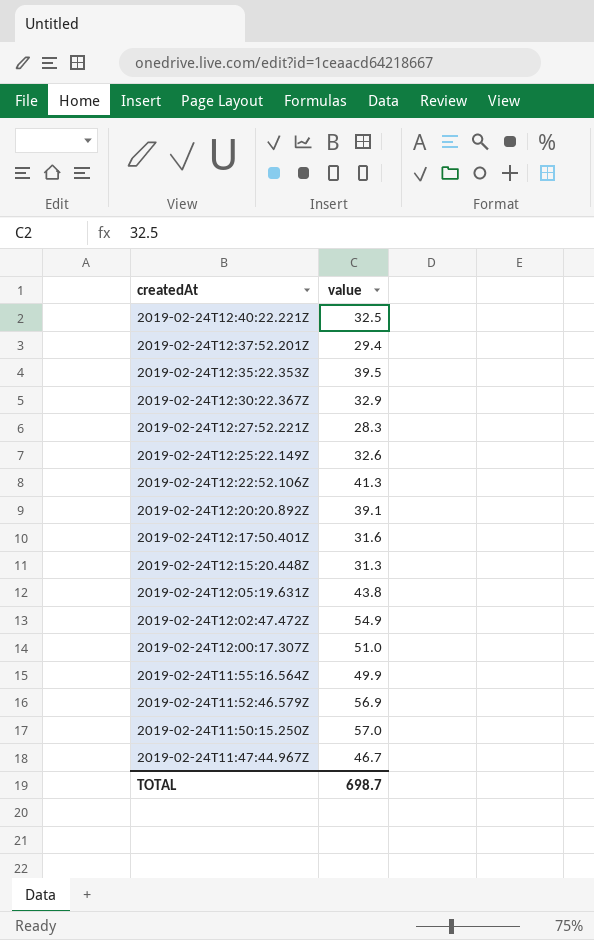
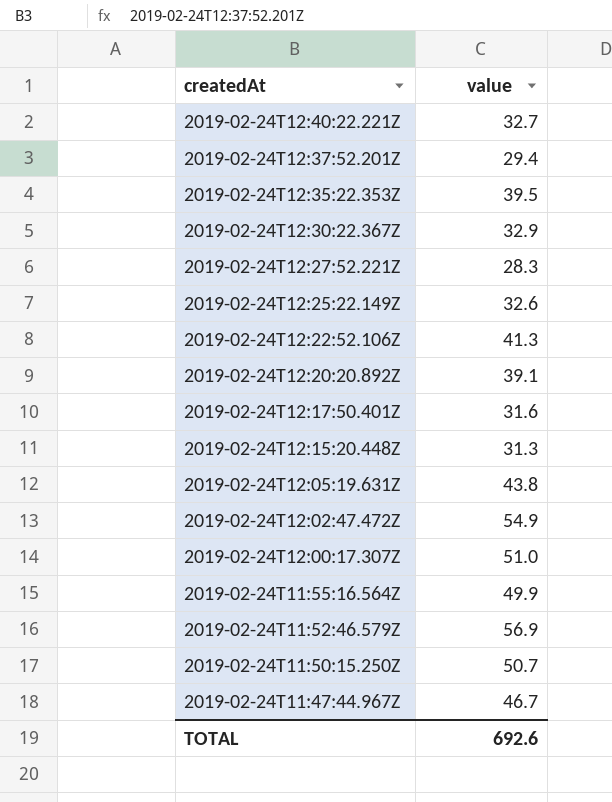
2019-02-24T12:40:22.221Z | value: 32.5 -> 32.7
2019-02-24T11:50:15.250Z | value: 57.0 -> 50.7
TOTAL | value: 698.7 -> 692.6

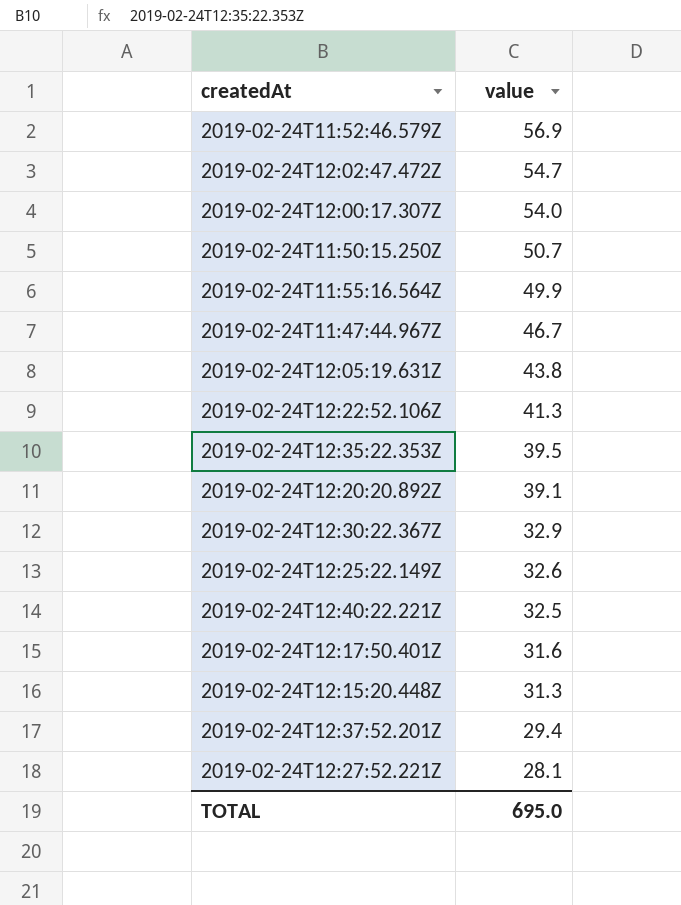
row order: createdAt descending -> value descending
2019-02-24T12:02:47.472Z | value: 54.9 -> 54.7
2019-02-24T12:00:17.307Z | value: 51.0 -> 54.0
2019-02-24T12:40:22.221Z | value: 32.7 -> 32.5
2019-02-24T12:27:52.221Z | value: 28.3 -> 28.1
TOTAL | value: 692.6 -> 695.0

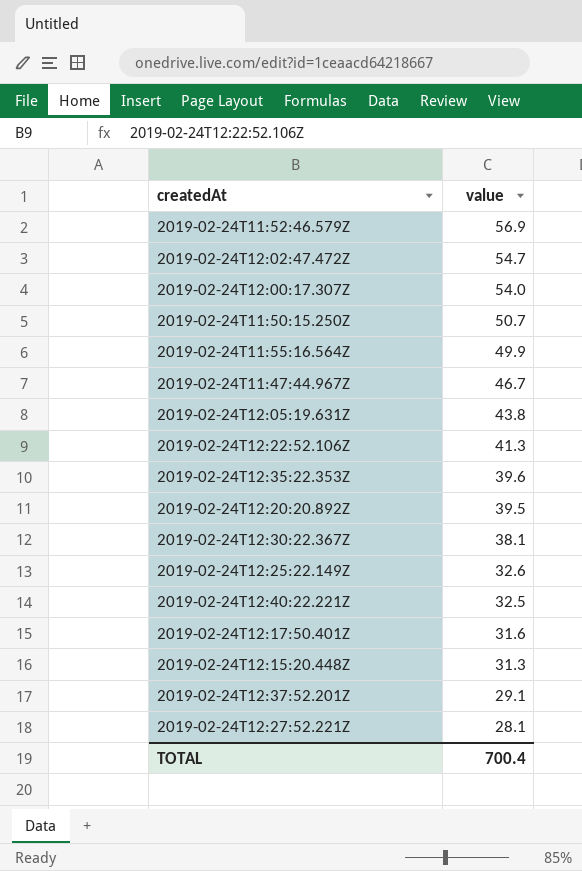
2019-02-24T12:35:22.353Z | value: 39.5 -> 39.6
2019-02-24T12:20:20.892Z | value: 39.1 -> 39.5
2019-02-24T12:30:22.367Z | value: 32.9 -> 38.1
2019-02-24T12:37:52.201Z | value: 29.4 -> 29.1
TOTAL | value: 695.0 -> 700.4

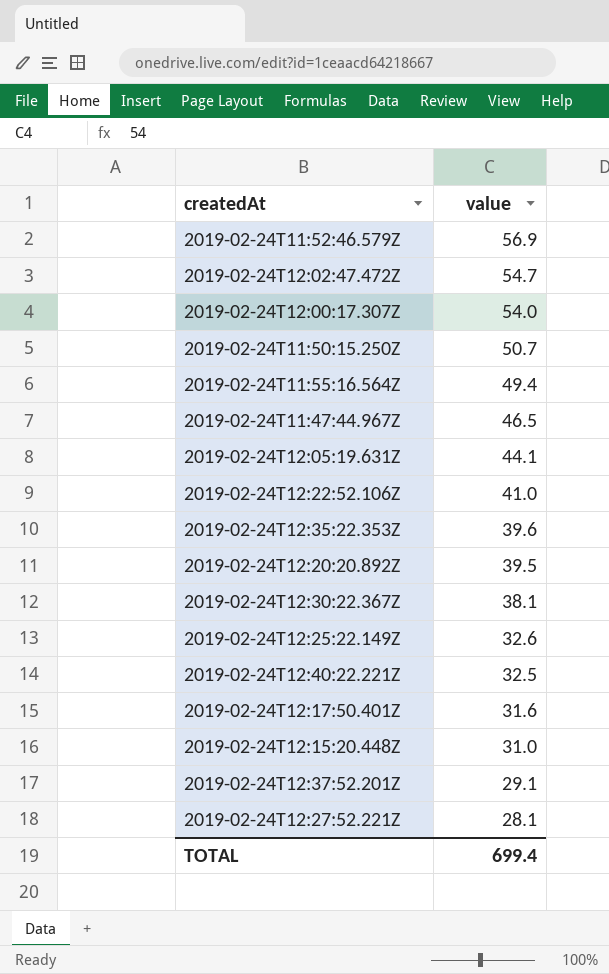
2019-02-24T11:55:16.564Z | value: 49.9 -> 49.4
2019-02-24T11:47:44.967Z | value: 46.7 -> 46.5
2019-02-24T12:05:19.631Z | value: 43.8 -> 44.1
2019-02-24T12:22:52.106Z | value: 41.3 -> 41.0
2019-02-24T12:15:20.448Z | value: 31.3 -> 31.0
TOTAL | value: 700.4 -> 699.4

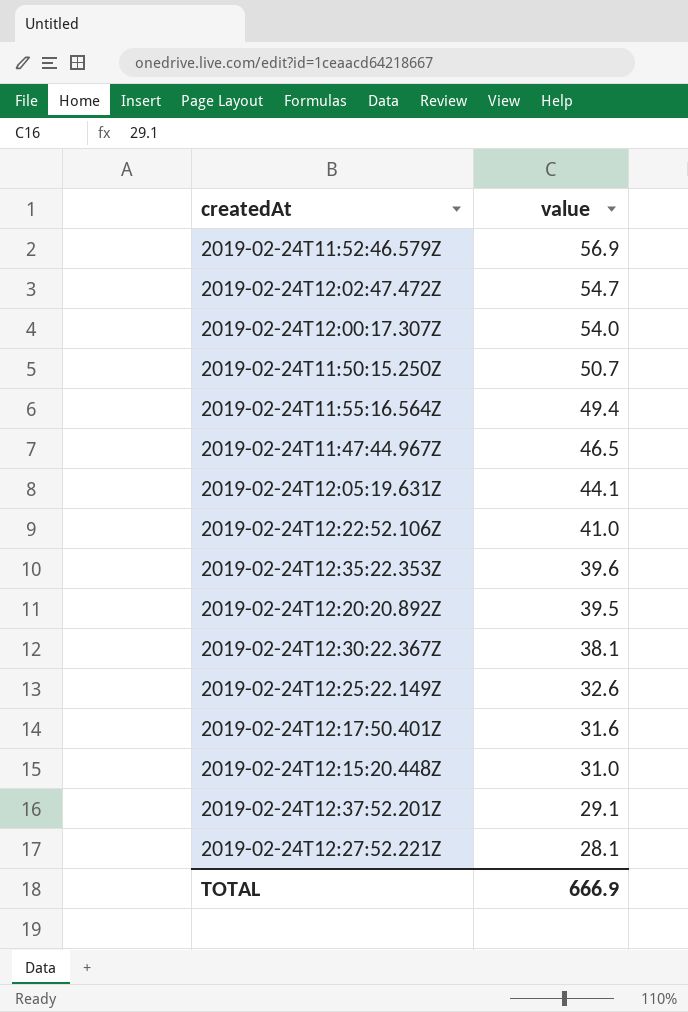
row 2019-02-24T12:40:22.221Z: 32.5 -> none
TOTAL | value: 699.4 -> 666.9

